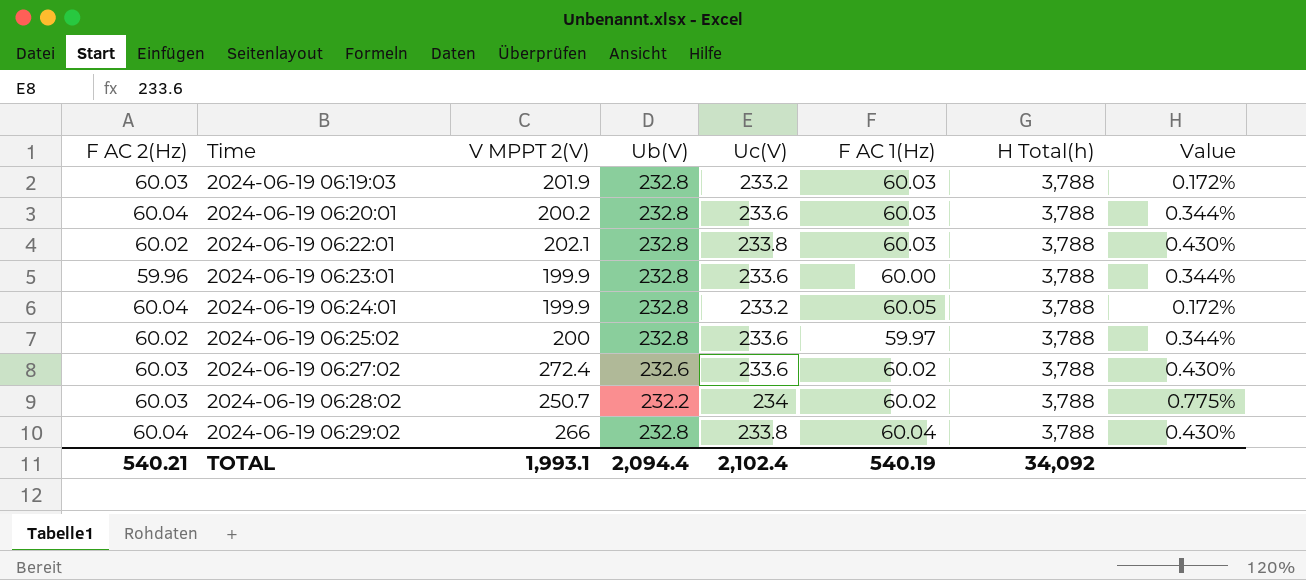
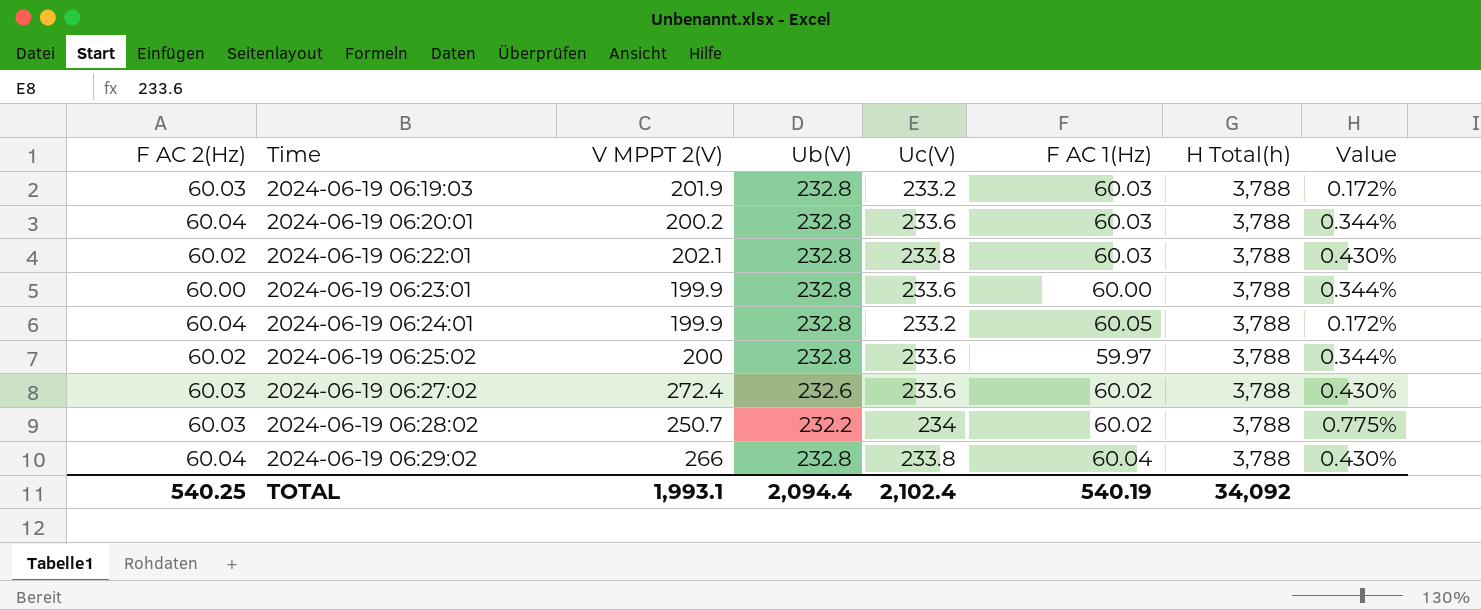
2024-06-19 06:23:01 | F AC 2(Hz): 59.96 -> 60.00
TOTAL | F AC 2(Hz): 540.21 -> 540.25

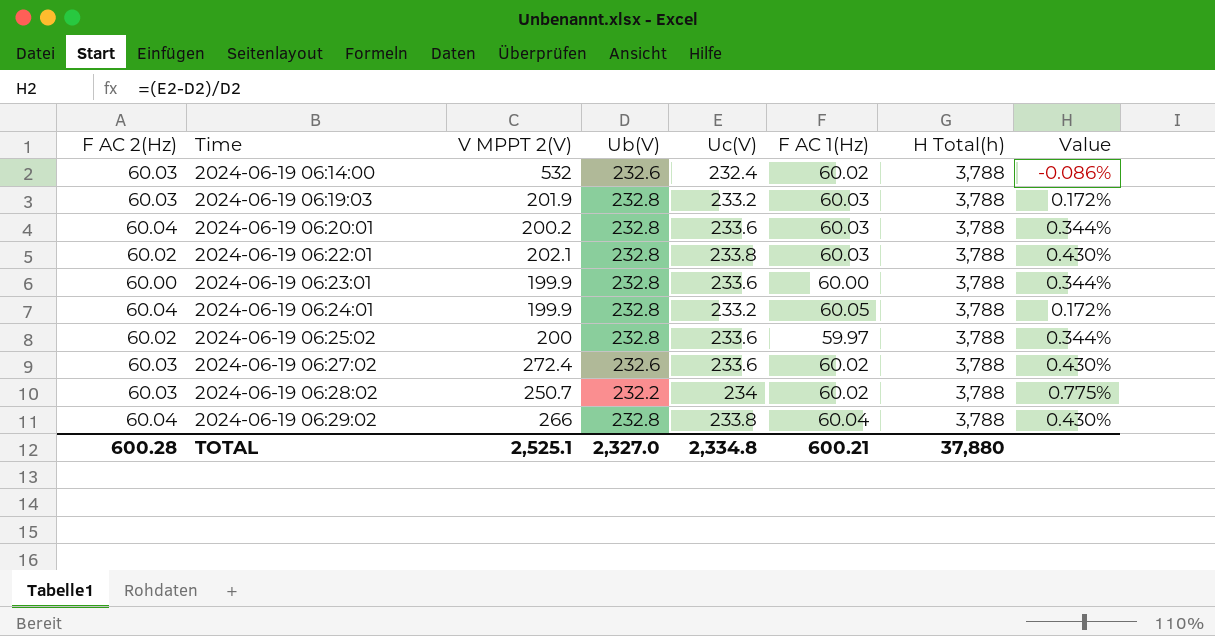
row 2024-06-19 06:14:00: none -> 60.03 | 532 | 232.6 | 232.4 | 60.02 | 3,788 | -0.086%
TOTAL | F AC 2(Hz): 540.25 -> 600.28
TOTAL | V MPPT 2(V): 1,993.1 -> 2,525.1
TOTAL | Ub(V): 2,094.4 -> 2,327.0
TOTAL | Uc(V): 2,102.4 -> 2,334.8
TOTAL | F AC 1(Hz): 540.19 -> 600.21
TOTAL | H Total(h): 34,092 -> 37,880

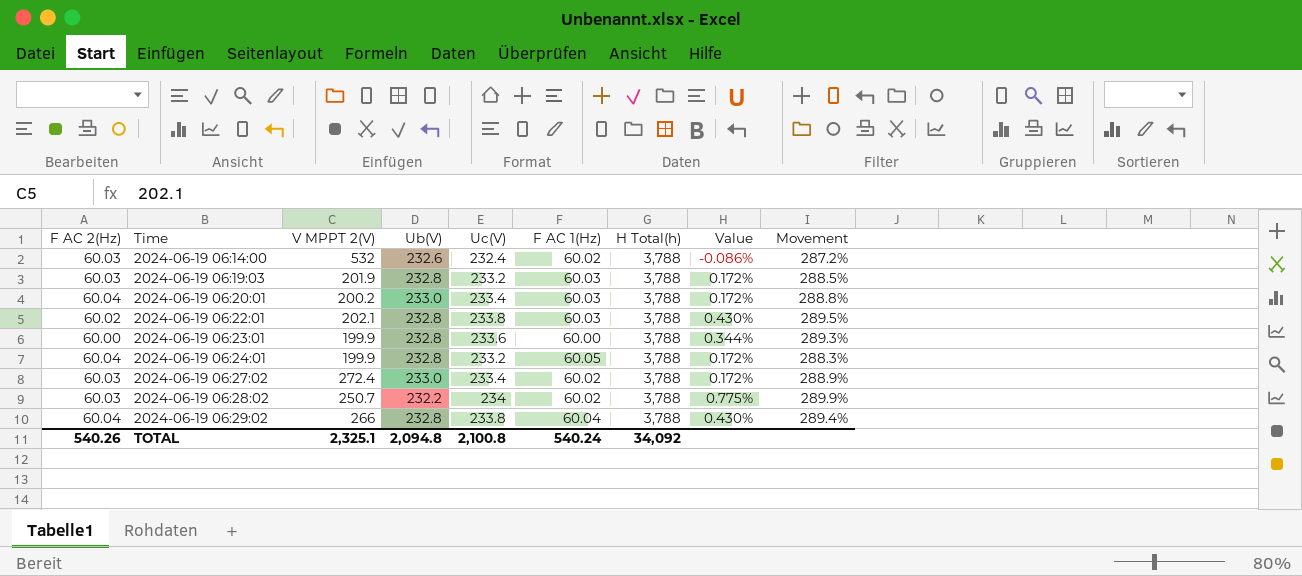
column Movement | formula: none -> ([Uc(V)] - [F AC 1(Hz)]) / [F AC 1(Hz)]
row 2024-06-19 06:25:02: 60.02 | 200 | 232.8 | 233.6 | 59.97 | 3,788 | 0.344% -> none
2024-06-19 06:20:01 | Ub(V): 232.8 -> 233.0
2024-06-19 06:20:01 | Uc(V): 233.6 -> 233.4
2024-06-19 06:20:01 | Value: 0.344% -> 0.172%
2024-06-19 06:27:02 | Ub(V): 232.6 -> 233.0
2024-06-19 06:27:02 | Uc(V): 233.6 -> 233.4
2024-06-19 06:27:02 | Value: 0.430% -> 0.172%
TOTAL | F AC 2(Hz): 600.28 -> 540.26
TOTAL | V MPPT 2(V): 2,525.1 -> 2,325.1
TOTAL | Ub(V): 2,327.0 -> 2,094.8
TOTAL | Uc(V): 2,334.8 -> 2,100.8
TOTAL | F AC 1(Hz): 600.21 -> 540.24
TOTAL | H Total(h): 37,880 -> 34,092

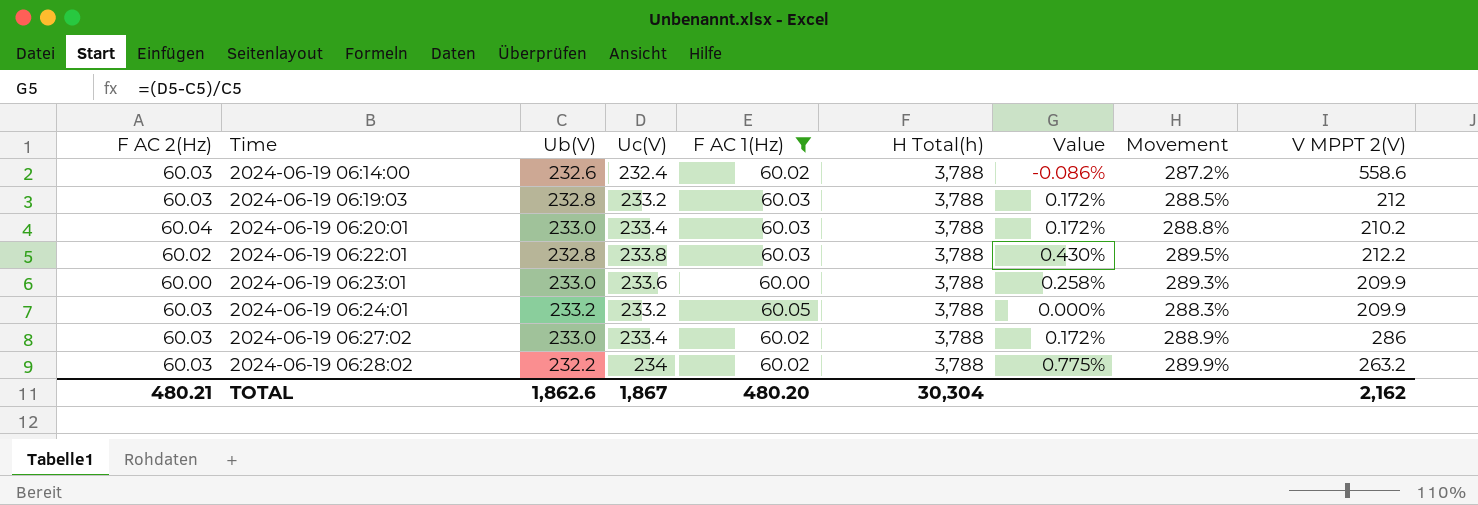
filter: none -> F AC 1(Hz) != 60.04
column V MPPT 2(V) | position: 3 -> 9
2024-06-19 06:14:00 | V MPPT 2(V): 532 -> 558.6
2024-06-19 06:19:03 | V MPPT 2(V): 201.9 -> 212
2024-06-19 06:20:01 | V MPPT 2(V): 200.2 -> 210.2
2024-06-19 06:22:01 | V MPPT 2(V): 202.1 -> 212.2
2024-06-19 06:23:01 | Ub(V): 232.8 -> 233.0
2024-06-19 06:23:01 | Value: 0.344% -> 0.258%
2024-06-19 06:23:01 | V MPPT 2(V): 199.9 -> 209.9
2024-06-19 06:24:01 | F AC 2(Hz): 60.04 -> 60.03
2024-06-19 06:24:01 | Ub(V): 232.8 -> 233.2
2024-06-19 06:24:01 | Value: 0.172% -> 0.000%
2024-06-19 06:24:01 | V MPPT 2(V): 199.9 -> 209.9
2024-06-19 06:27:02 | V MPPT 2(V): 272.4 -> 286
2024-06-19 06:28:02 | V MPPT 2(V): 250.7 -> 263.2
TOTAL | F AC 2(Hz): 540.26 -> 480.21
TOTAL | Ub(V): 2,094.8 -> 1,862.6
TOTAL | Uc(V): 2,100.8 -> 1,867
TOTAL | F AC 1(Hz): 540.24 -> 480.20
TOTAL | H Total(h): 34,092 -> 30,304
TOTAL | V MPPT 2(V): 2,325.1 -> 2,162

